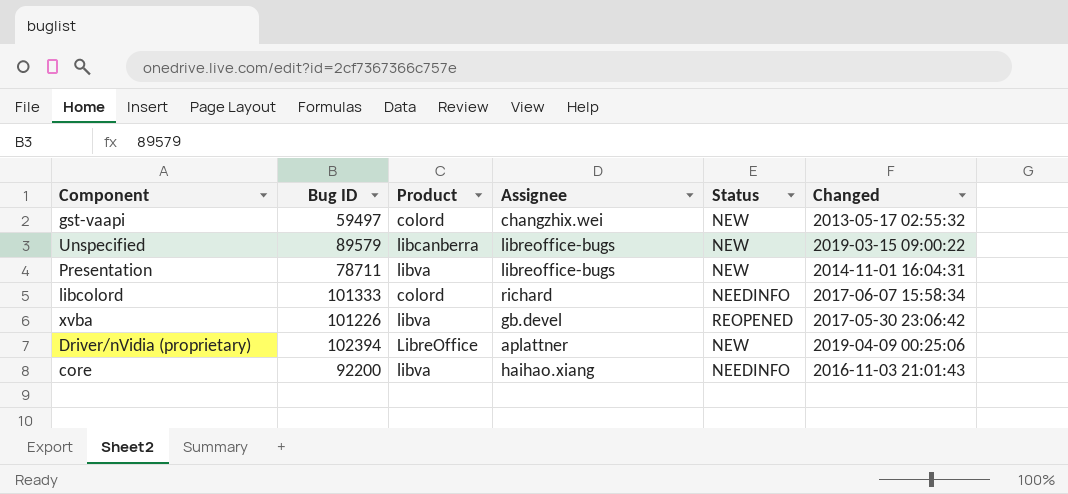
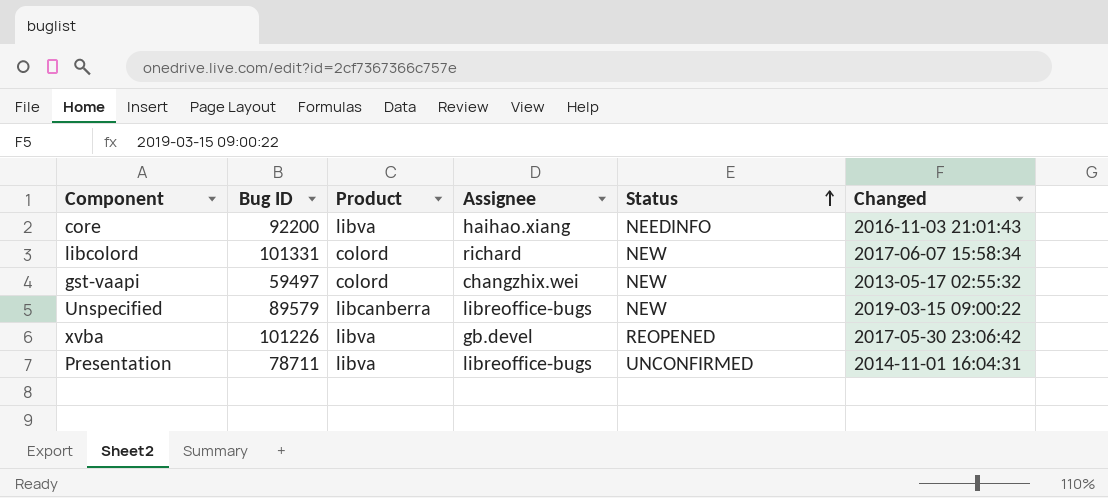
row order: none -> Status ascending
row Driver/nVidia (proprietary): 102394 | LibreOffice | aplattner | NEW | 2019-04-09 00:25:06 -> none
libcolord | Bug ID: 101333 -> 101331
libcolord | Status: NEEDINFO -> NEW
Presentation | Status: NEW -> UNCONFIRMED

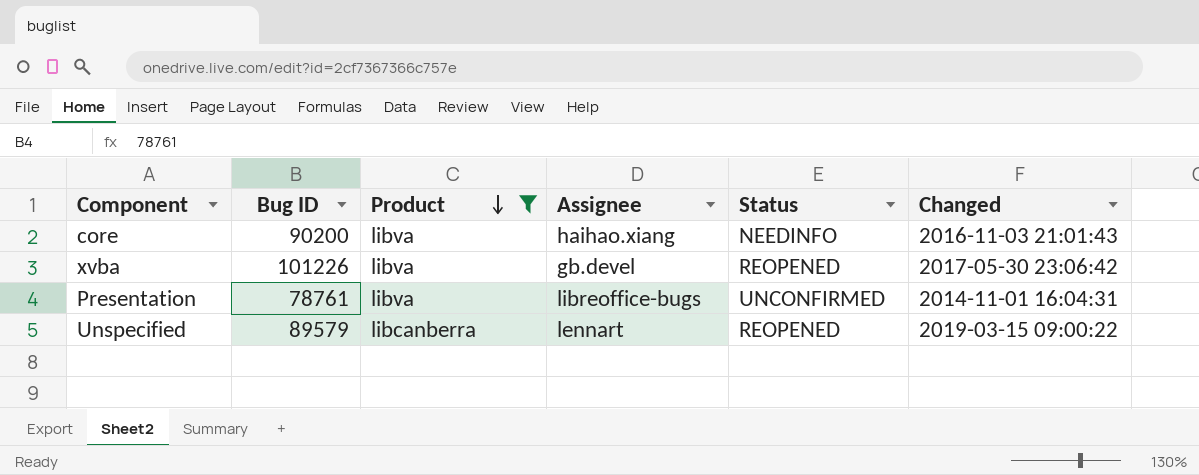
filter: none -> Product != colord
row order: Status ascending -> Product descending
core | Bug ID: 92200 -> 90200
Presentation | Bug ID: 78711 -> 78761
Unspecified | Assignee: libreoffice-bugs -> lennart
Unspecified | Status: NEW -> REOPENED

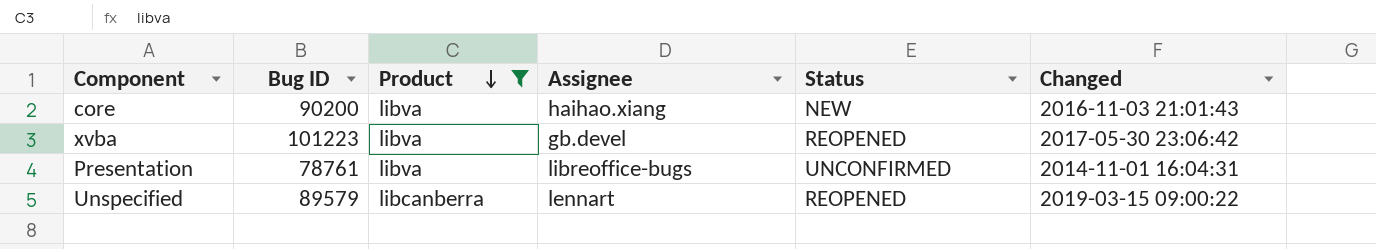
core | Status: NEEDINFO -> NEW
xvba | Bug ID: 101226 -> 101223

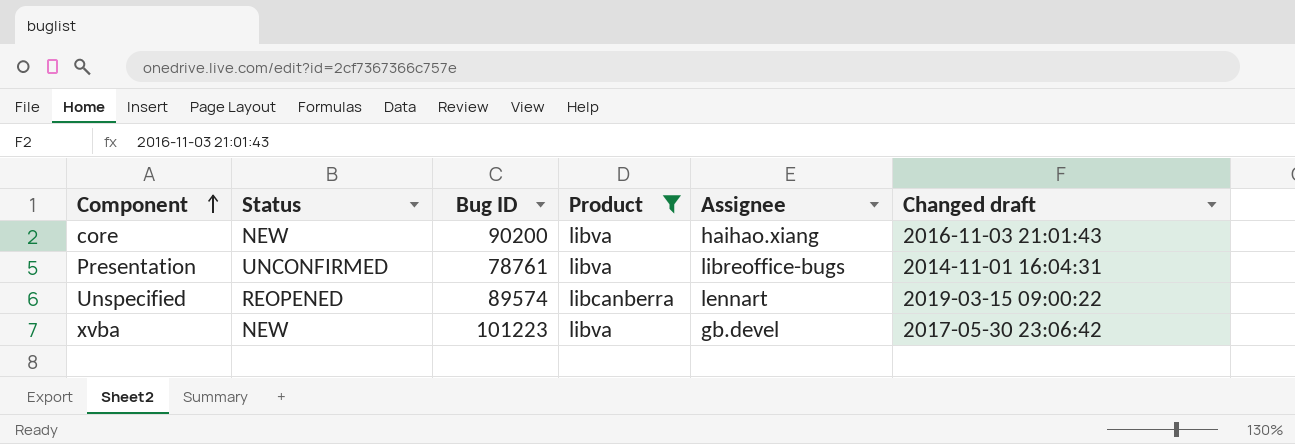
row order: Product descending -> Component ascending
column Status | position: 5 -> 2
column name: Changed -> Changed draft
Unspecified | Bug ID: 89579 -> 89574
xvba | Status: REOPENED -> NEW

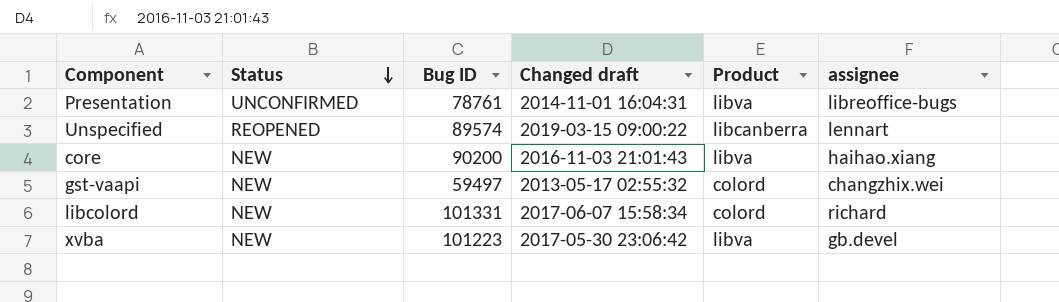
filter: Product != colord -> none
row order: Component ascending -> Status descending
column Changed draft | position: 6 -> 4
column name: Assignee -> assignee

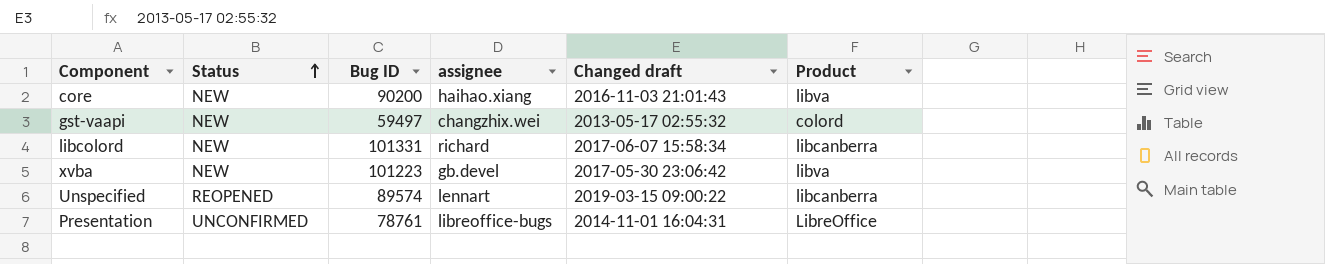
row order: Status descending -> Status ascending
column assignee | position: 6 -> 4
libcolord | Product: colord -> libcanberra
Presentation | Product: libva -> LibreOffice

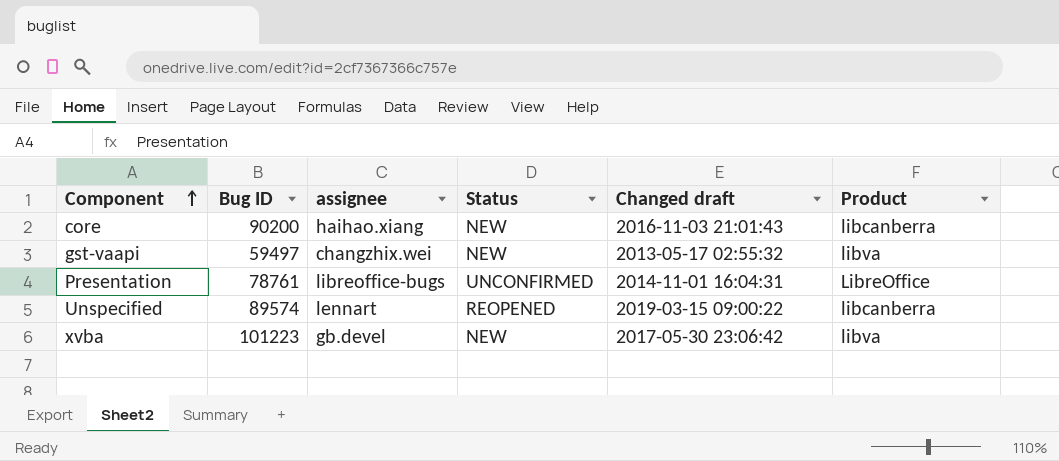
row order: Status ascending -> Component ascending
column Status | position: 2 -> 4
row libcolord: NEW | 101331 | richard | 2017-06-07 15:58:34 | libcanberra -> none
core | Product: libva -> libcanberra
gst-vaapi | Product: colord -> libva

